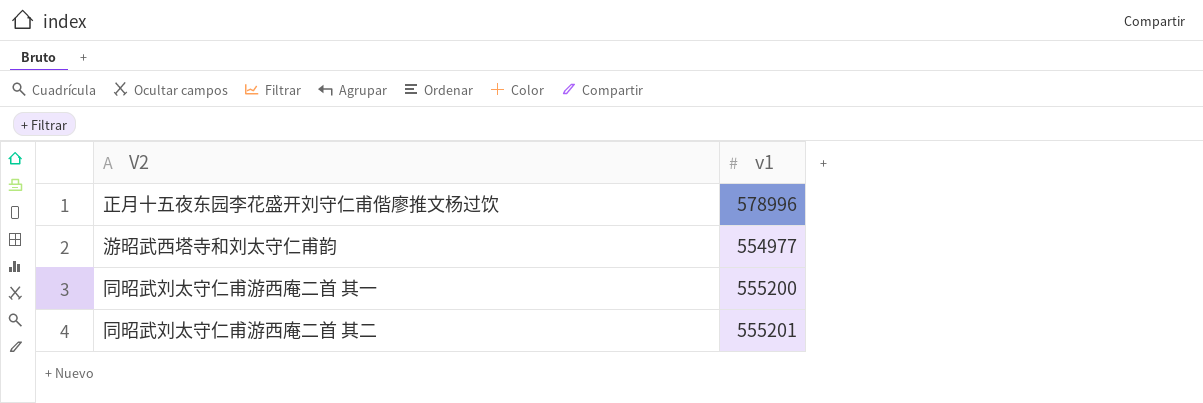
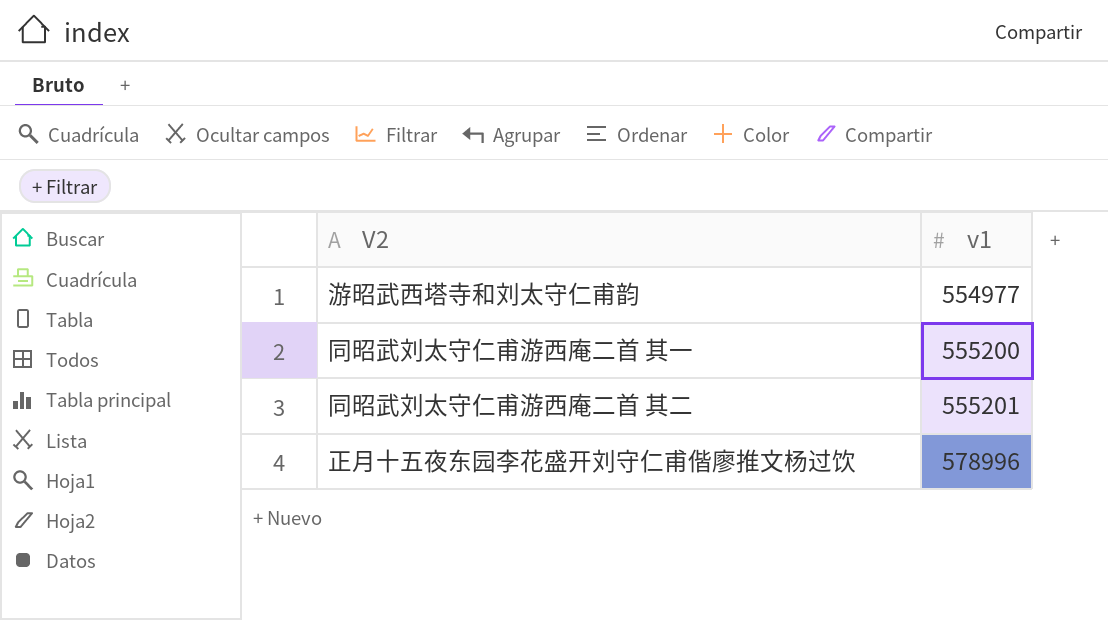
row order: none -> v1 ascending

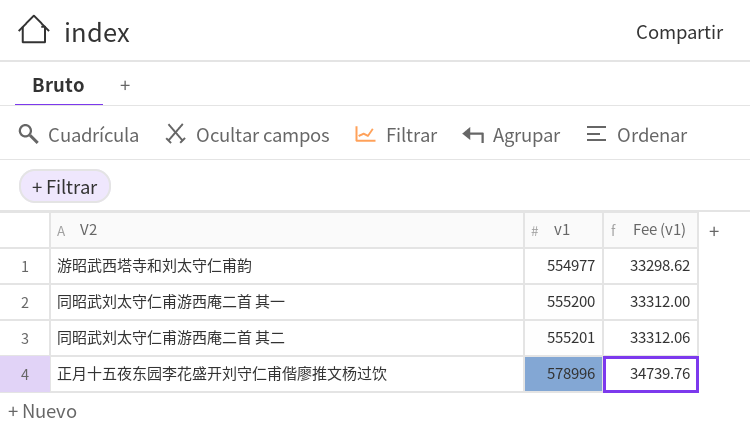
column Fee (v1) | formula: none -> [v1] * 0.06

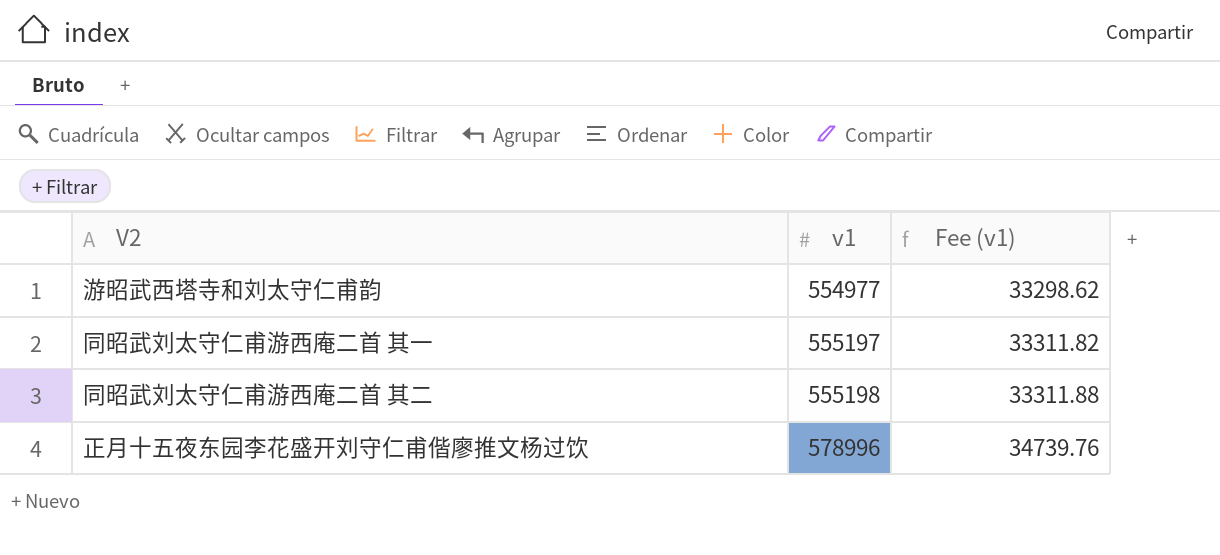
同昭武刘太守仁甫游西庵二首 其一 | v1: 555200 -> 555197
同昭武刘太守仁甫游西庵二首 其一 | Fee (v1): 33312.00 -> 33311.82
同昭武刘太守仁甫游西庵二首 其二 | v1: 555201 -> 555198
同昭武刘太守仁甫游西庵二首 其二 | Fee (v1): 33312.06 -> 33311.88

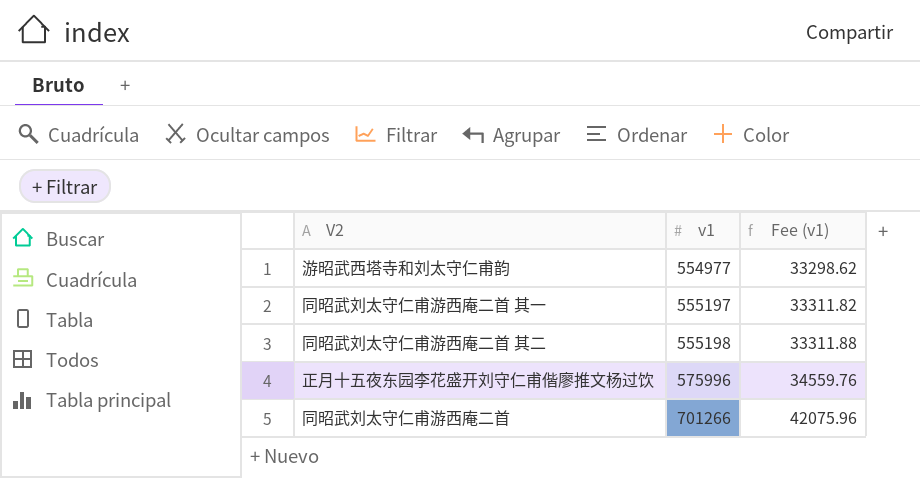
正月十五夜东园李花盛开刘守仁甫偕廖推文杨过饮 | v1: 578996 -> 575996
正月十五夜东园李花盛开刘守仁甫偕廖推文杨过饮 | Fee (v1): 34739.76 -> 34559.76
row 同昭武刘太守仁甫游西庵二首: none -> 701266 | 42075.96

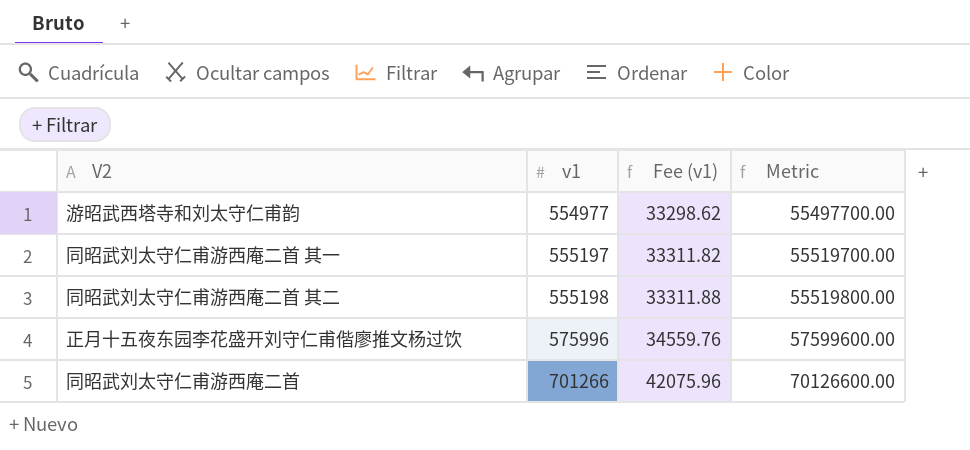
column Metric | formula: none -> [v1] * 100

